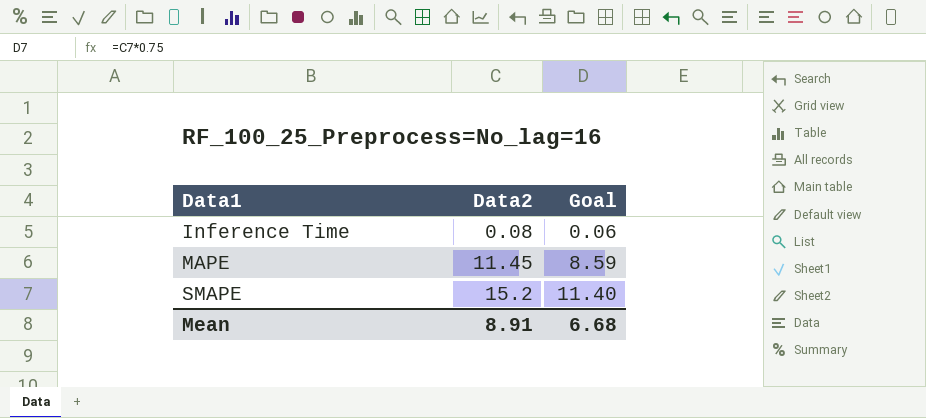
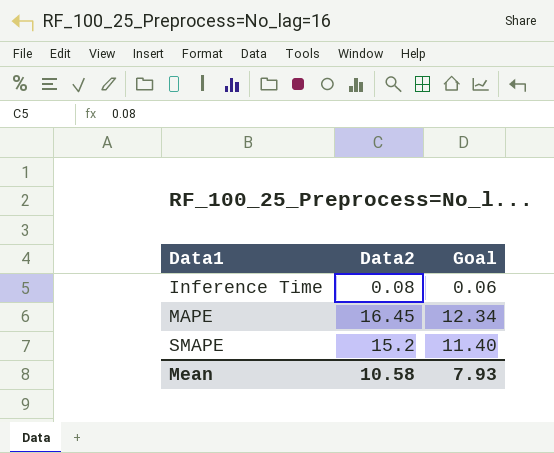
MAPE | Data2: 11.45 -> 16.45
MAPE | Goal: 8.59 -> 12.34
Mean | Data2: 8.91 -> 10.58
Mean | Goal: 6.68 -> 7.93

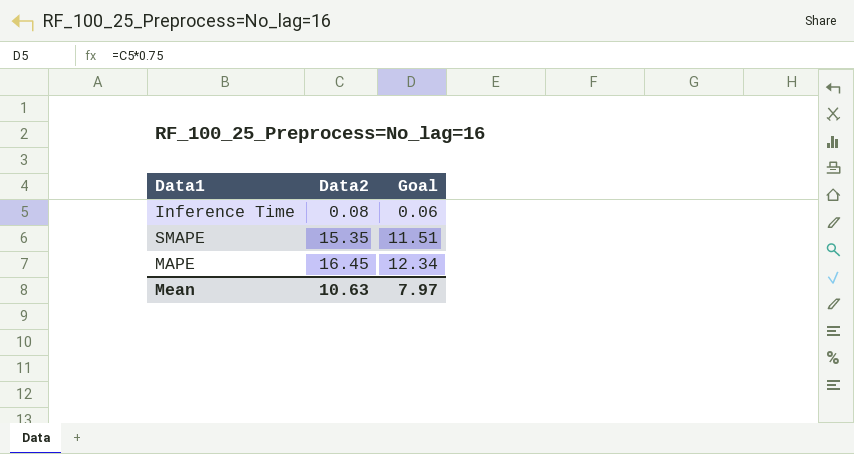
row order: Data1 ascending -> Data2 ascending
SMAPE | Data2: 15.2 -> 15.35
SMAPE | Goal: 11.40 -> 11.51
Mean | Data2: 10.58 -> 10.63
Mean | Goal: 7.93 -> 7.97

